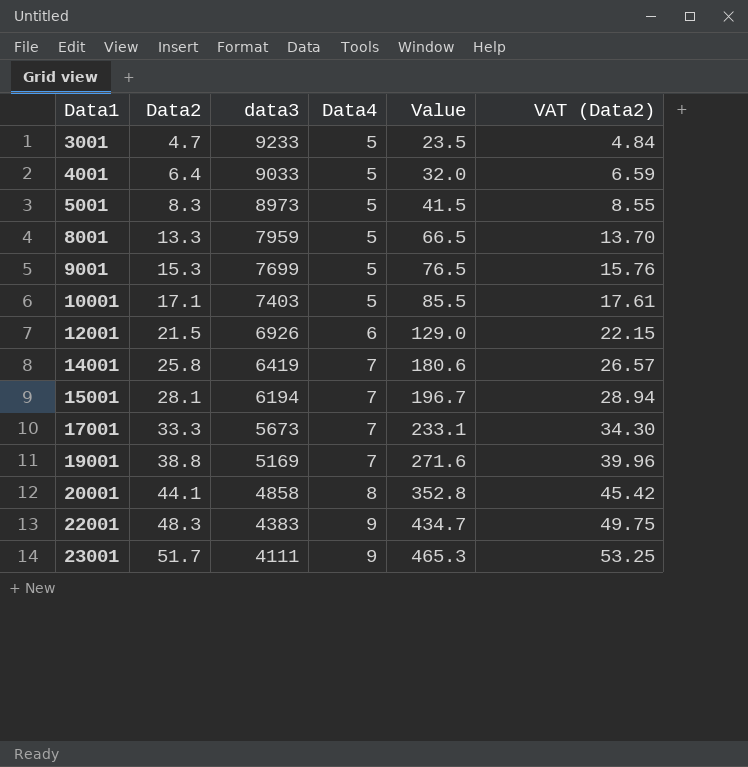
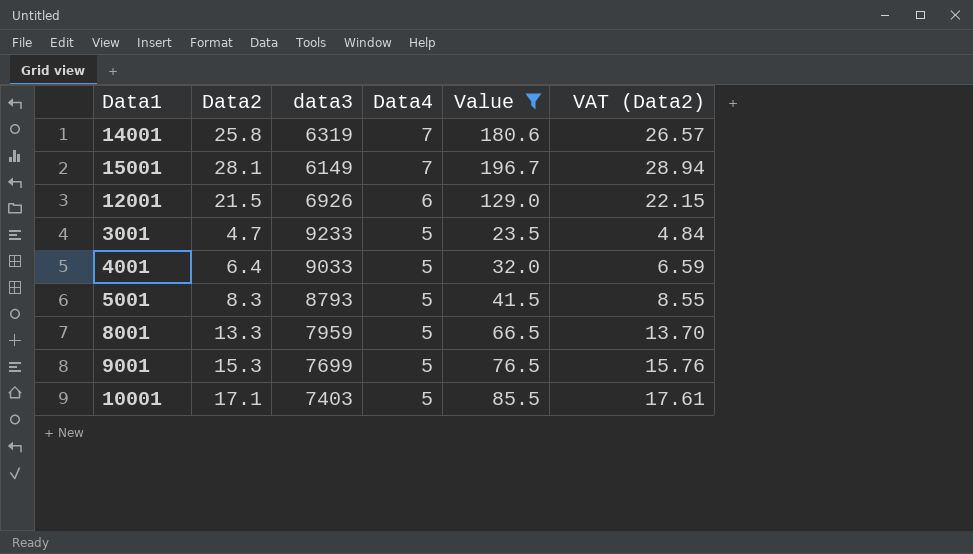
filter: none -> Value <= 196.7
row order: Data1 ascending -> Data4 descending
14001 | data3: 6419 -> 6319
15001 | data3: 6194 -> 6149
5001 | data3: 8973 -> 8793

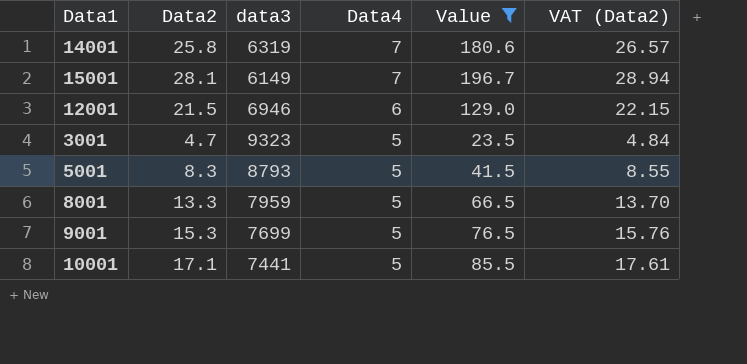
row 4001: 6.4 | 9033 | 5 | 32.0 | 6.59 -> none
12001 | data3: 6926 -> 6946
3001 | data3: 9233 -> 9323
10001 | data3: 7403 -> 7441

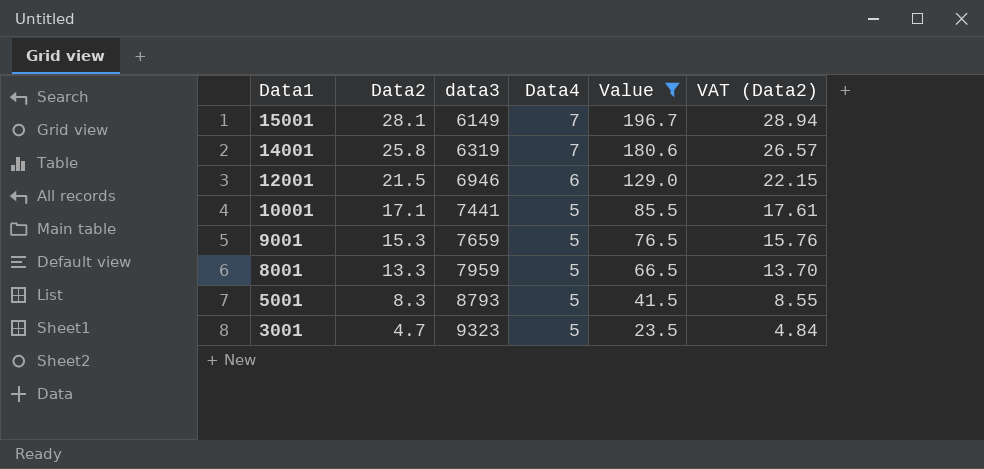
row order: Data4 descending -> Data1 descending
9001 | data3: 7699 -> 7659

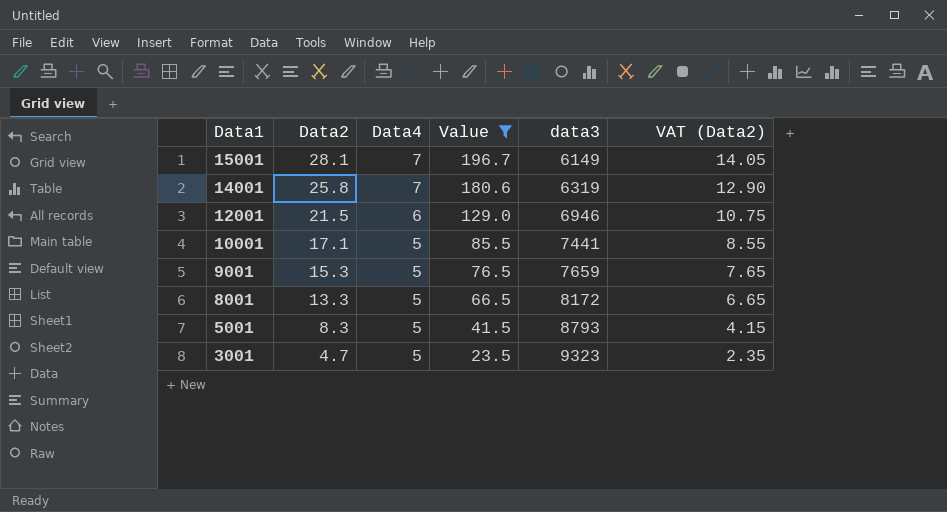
column data3 | position: 3 -> 5
column VAT (Data2) | formula: [Data2] * 1.03 -> [Data2] * 0.5
8001 | data3: 7959 -> 8172

